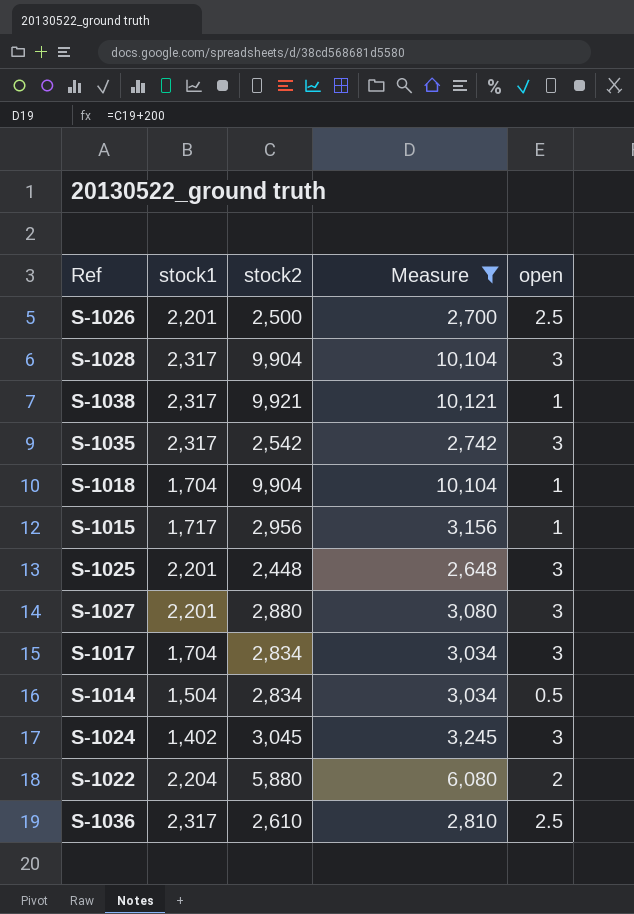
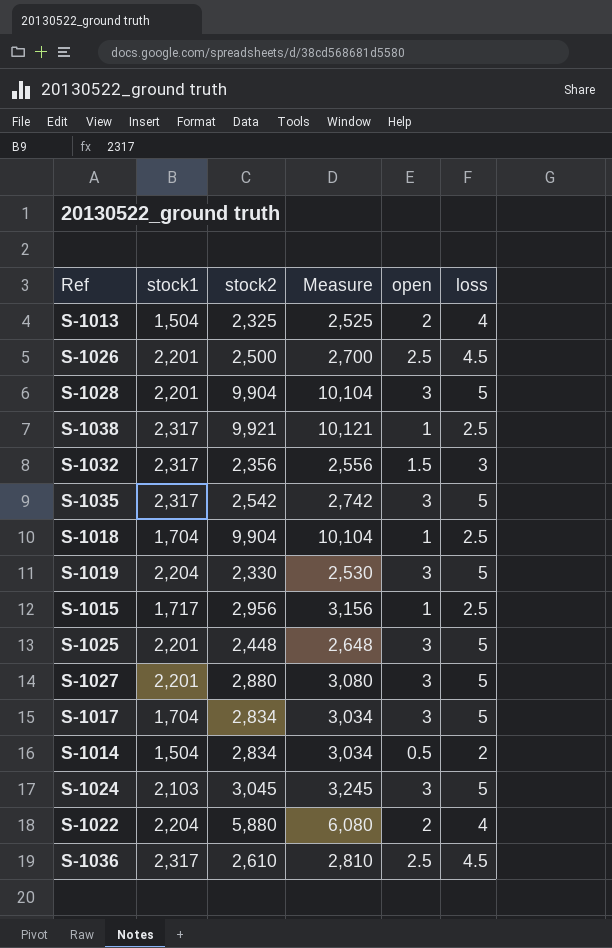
filter: Measure >= 2,648 -> none
column loss | position: none -> 6
S-1028 | stock1: 2,317 -> 2,201
S-1024 | stock1: 1,402 -> 2,103

